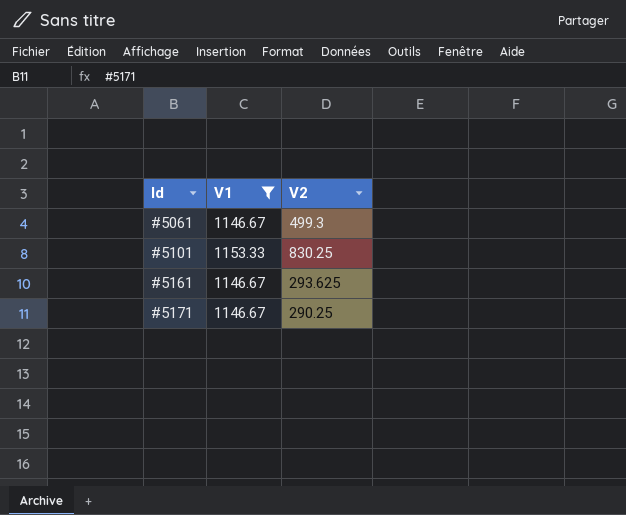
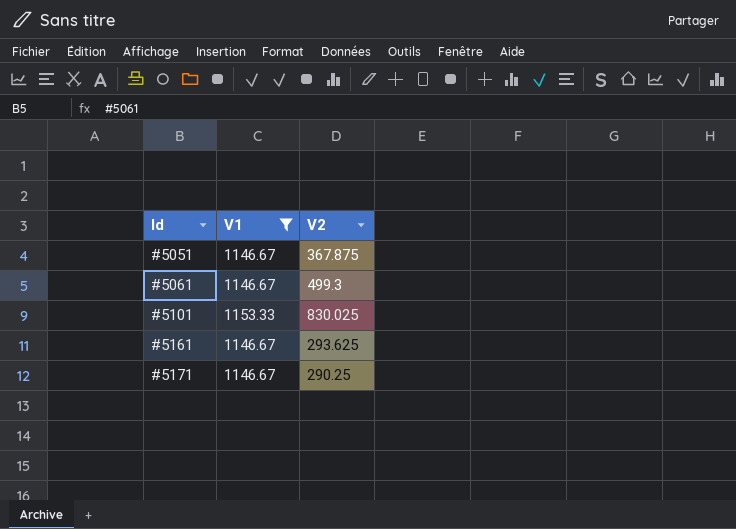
row #5051: none -> 1146.67 | 367.875
#5101 | V2: 830.25 -> 830.025

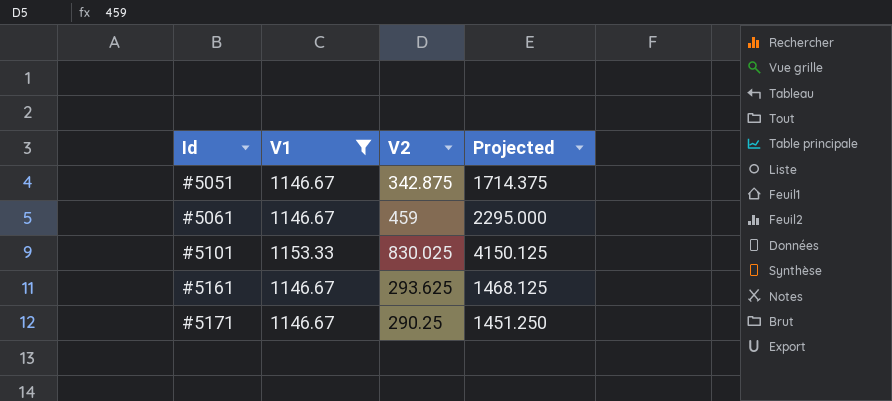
column Projected | formula: none -> [V2] * 5
#5051 | V2: 367.875 -> 342.875
#5061 | V2: 499.3 -> 459

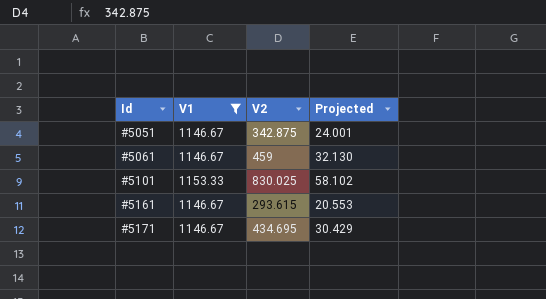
column Projected | formula: [V2] * 5 -> [V2] * 0.07
#5161 | V2: 293.625 -> 293.615
#5171 | V2: 290.25 -> 434.695

